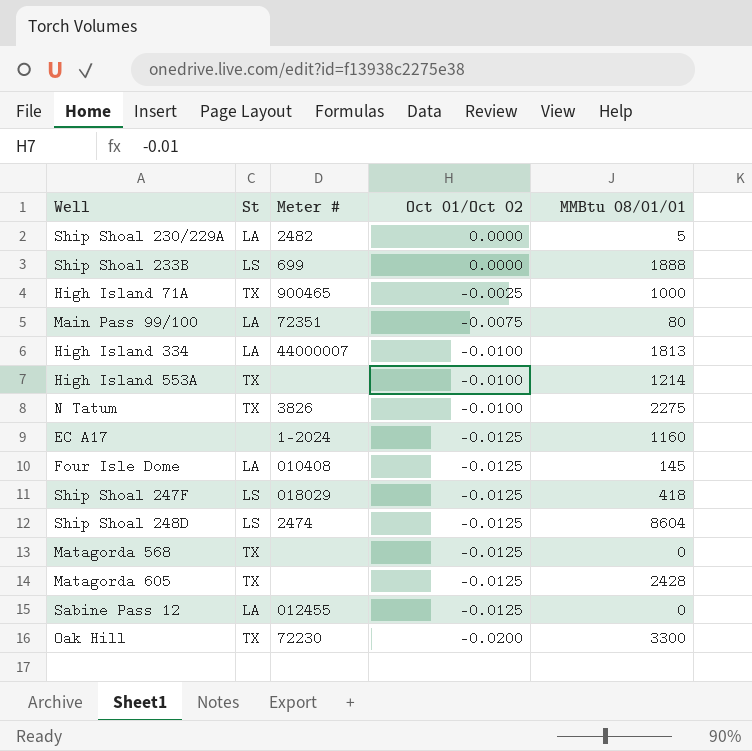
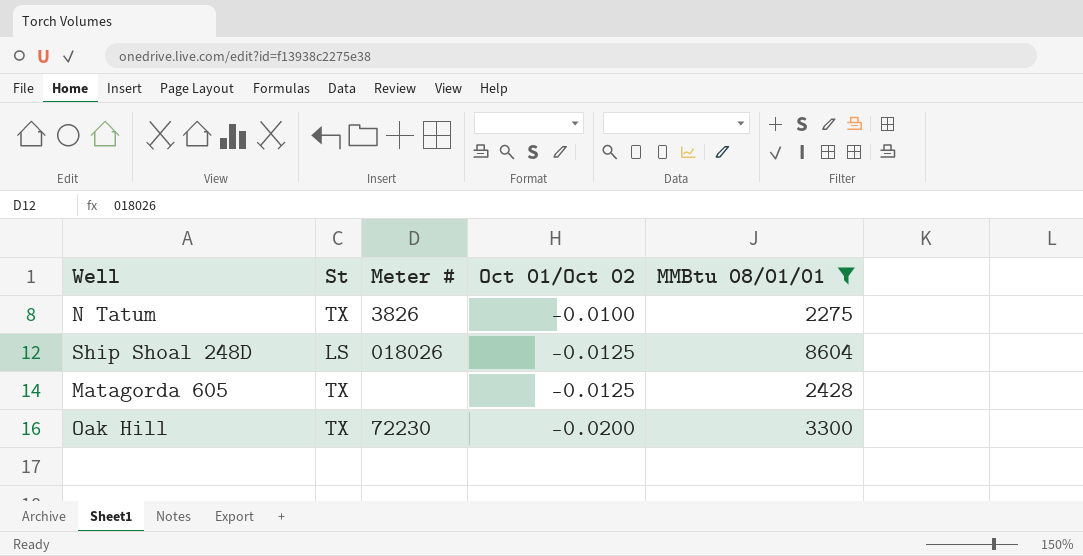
filter: none -> MMBtu 08/01/01 >= 2275
Ship Shoal 248D | Meter #: 2474 -> 018026

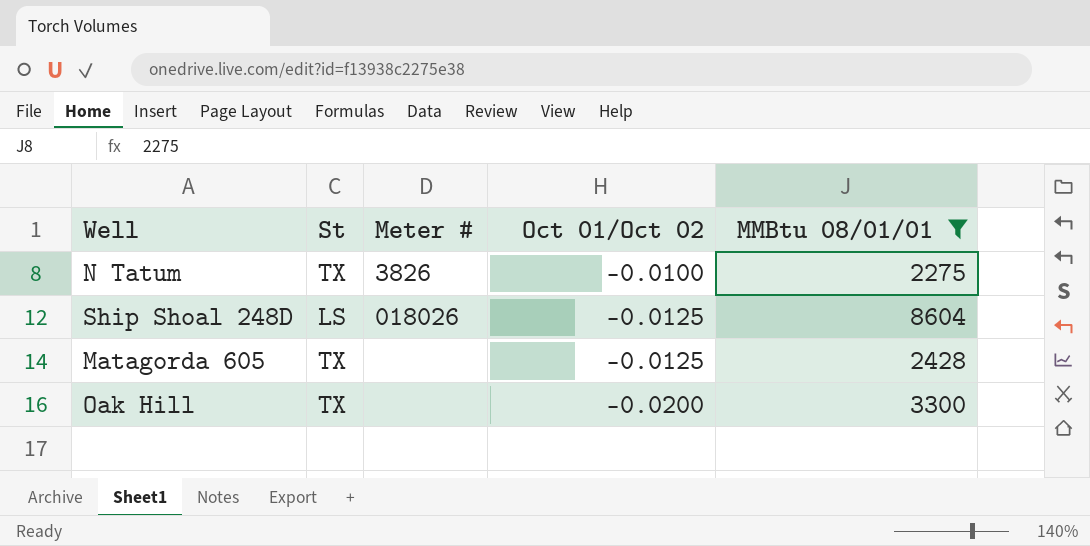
Oak Hill | Meter #: 72230 -> none

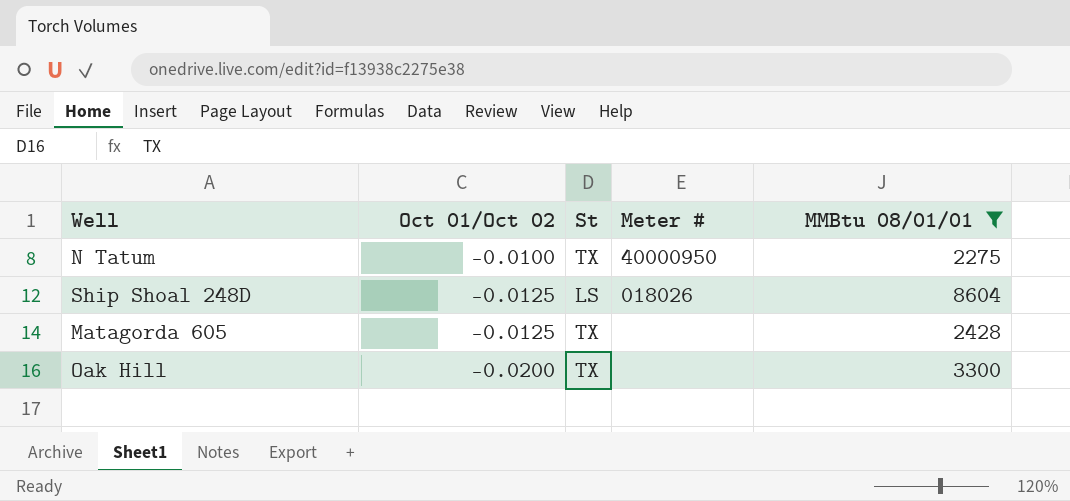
column Oct 01/Oct 02 | position: 4 -> 2
N Tatum | Meter #: 3826 -> 40000950

